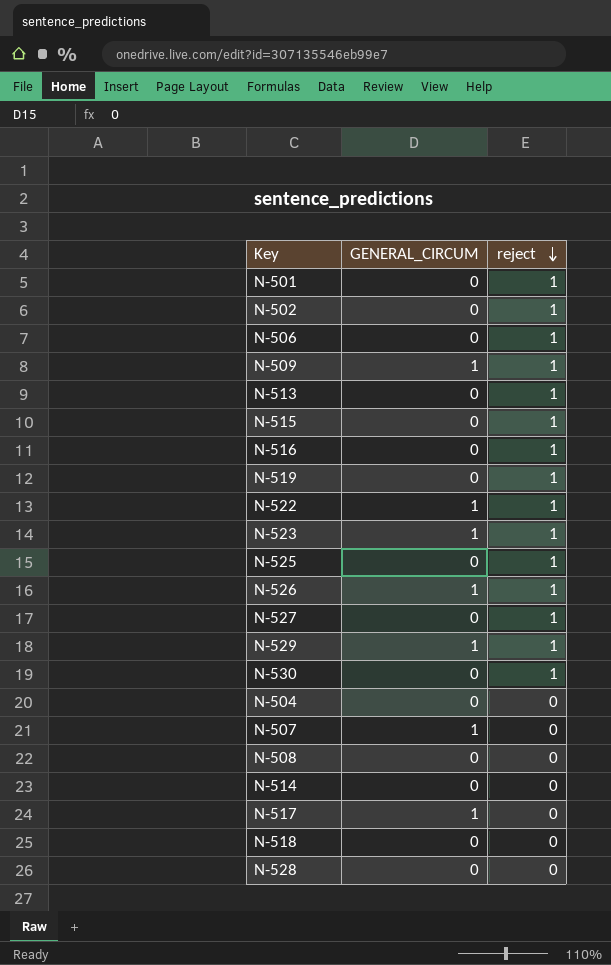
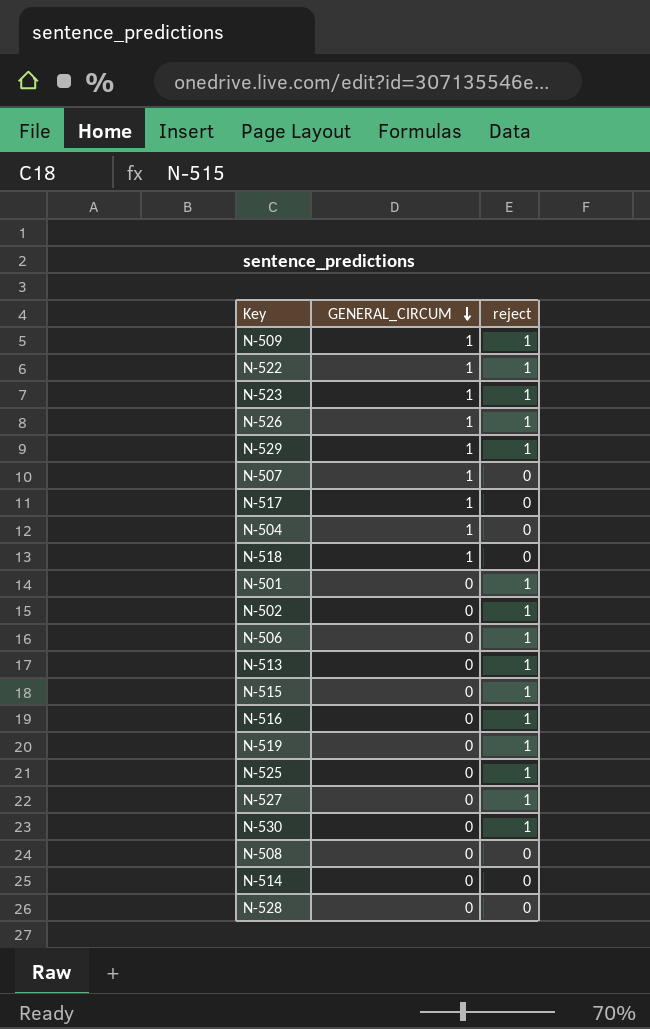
row order: reject descending -> GENERAL_CIRCUM descending
N-504 | GENERAL_CIRCUM: 0 -> 1
N-518 | GENERAL_CIRCUM: 0 -> 1

